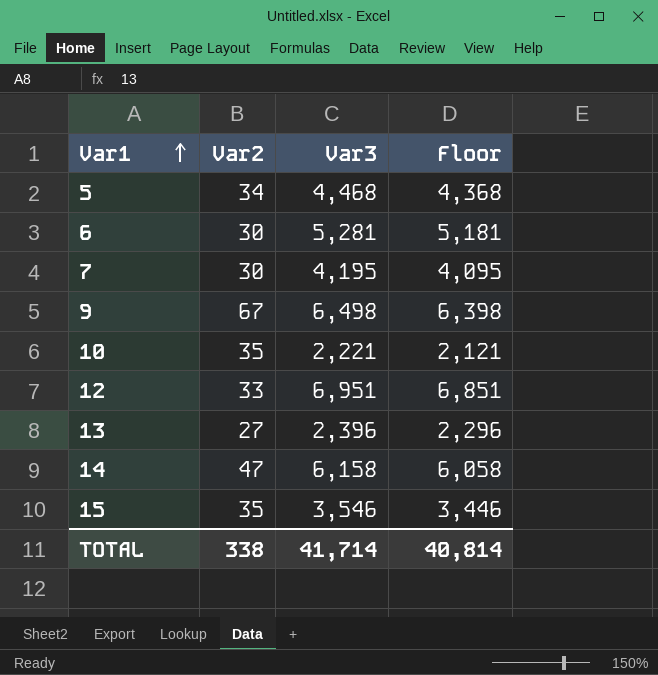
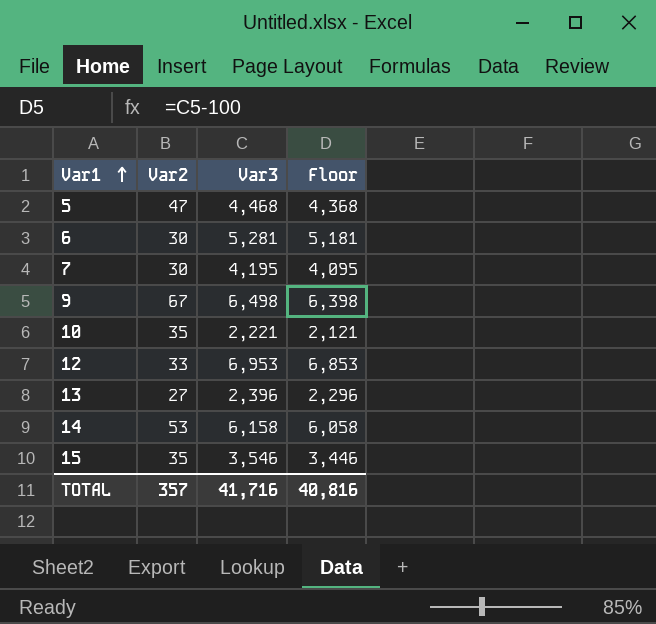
5 | Var2: 34 -> 47
12 | Var3: 6,951 -> 6,953
12 | Floor: 6,851 -> 6,853
14 | Var2: 47 -> 53
TOTAL | Var2: 338 -> 357
TOTAL | Var3: 41,714 -> 41,716
TOTAL | Floor: 40,814 -> 40,816

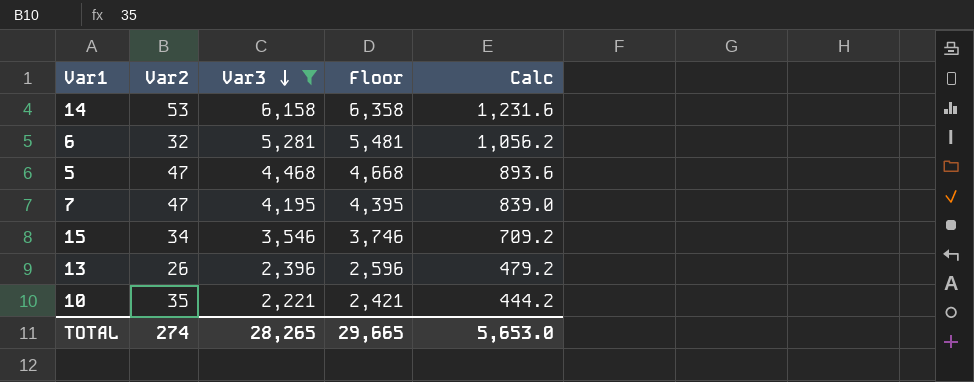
filter: none -> Var3 <= 6,158
row order: Var1 ascending -> Var3 descending
column Floor | formula: [Var3] - 100 -> [Var3] + 200
column Calc | formula: none -> [Var3] * 0.2
6 | Var2: 30 -> 32
7 | Var2: 30 -> 47
15 | Var2: 35 -> 34
13 | Var2: 27 -> 26
TOTAL | Var2: 357 -> 274
TOTAL | Var3: 41,716 -> 28,265
TOTAL | Floor: 40,816 -> 29,665

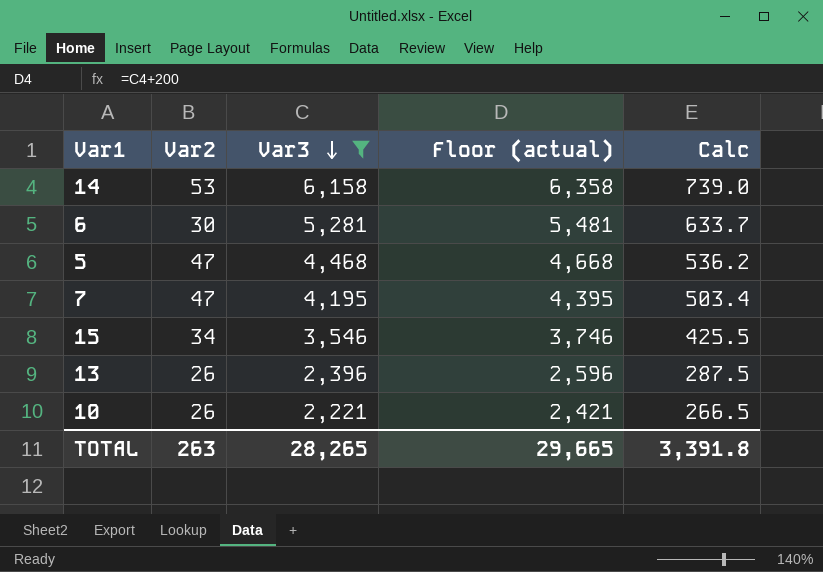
column name: Floor -> Floor (actual)
column Calc | formula: [Var3] * 0.2 -> [Var3] * 0.12
6 | Var2: 32 -> 30
10 | Var2: 35 -> 26
TOTAL | Var2: 274 -> 263
TOTAL | Calc: 5,653.0 -> 3,391.8

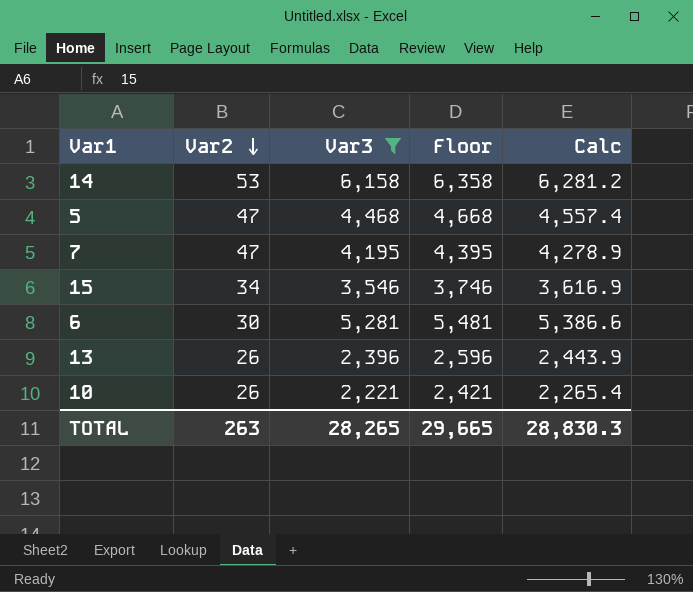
row order: Var3 descending -> Var2 descending
column name: Floor (actual) -> Floor
column Calc | formula: [Var3] * 0.12 -> [Var3] * 1.02
TOTAL | Calc: 3,391.8 -> 28,830.3

